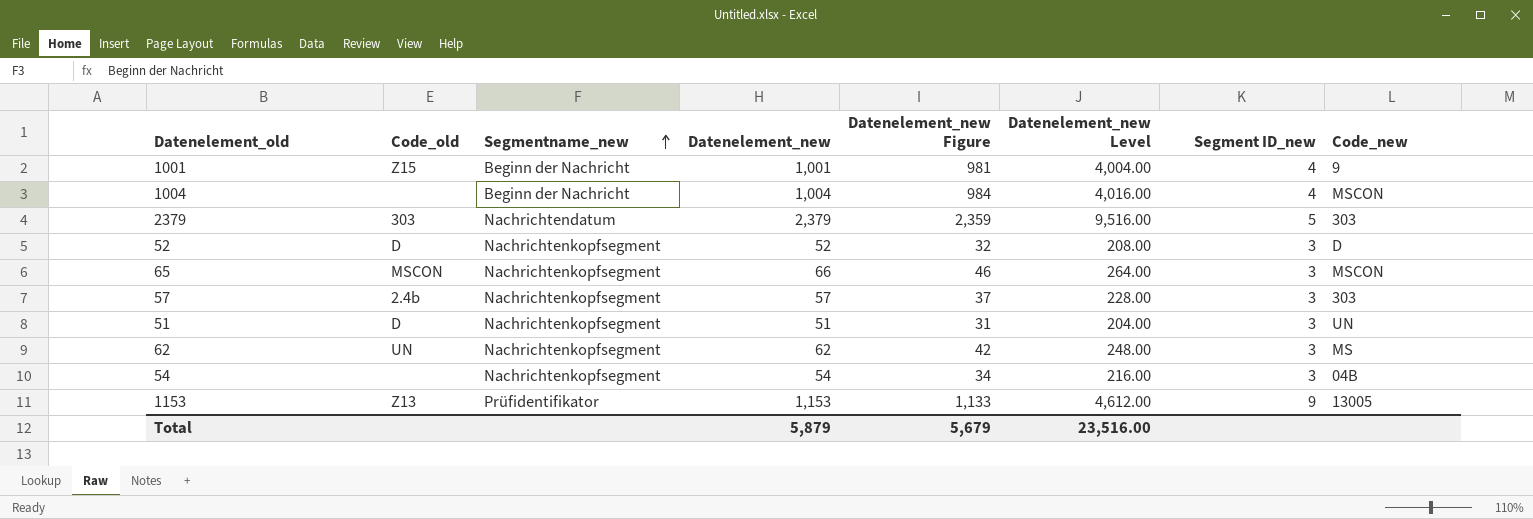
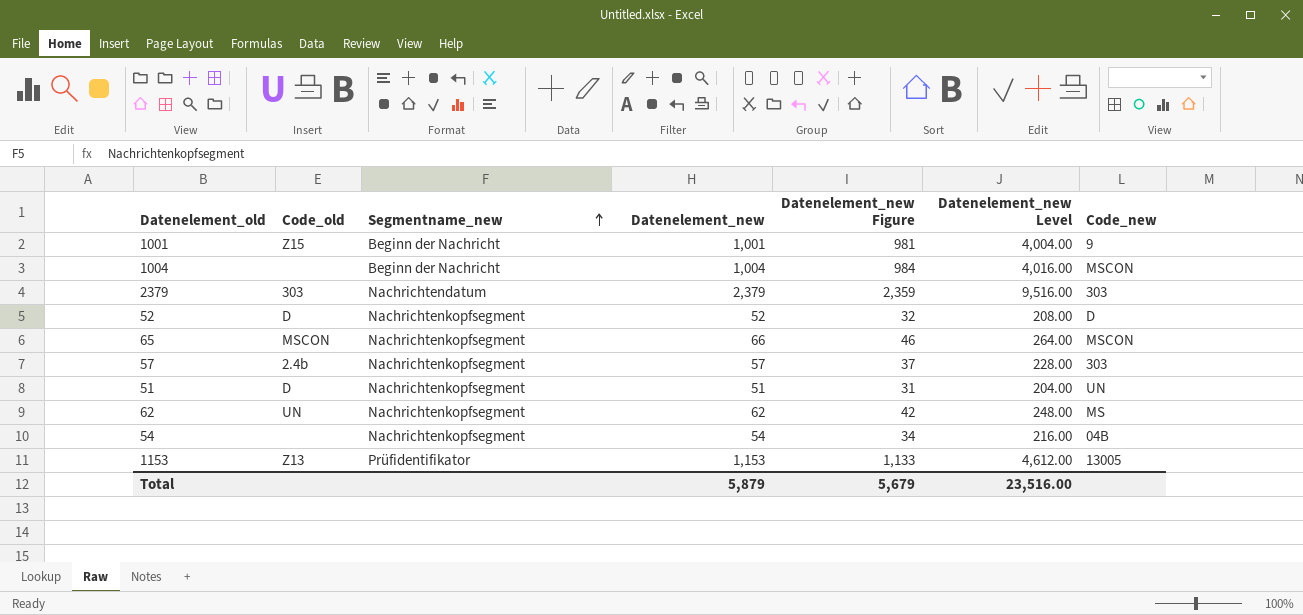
column Segment ID_new | position: 7 -> none

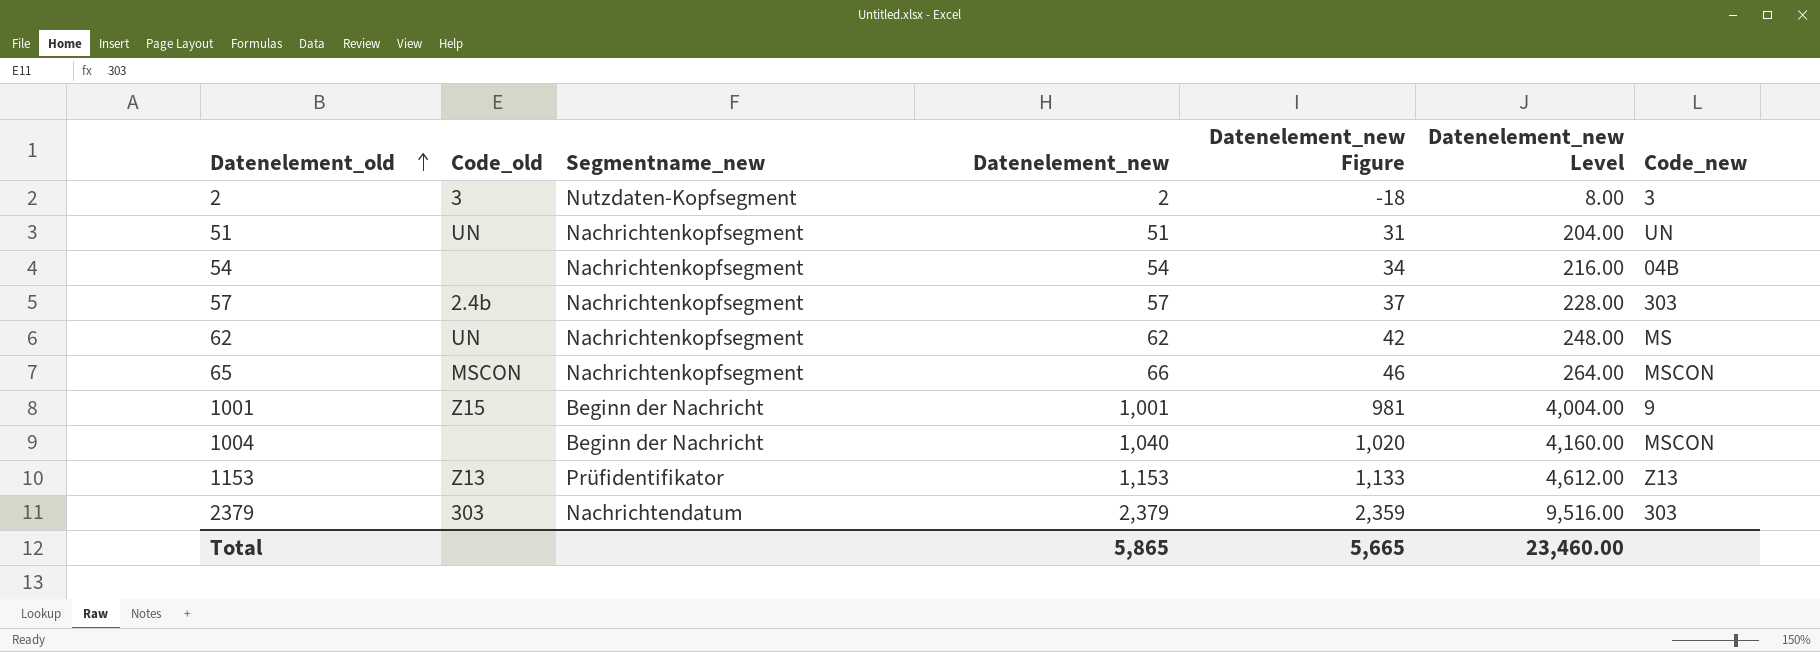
row order: Segmentname_new ascending -> Datenelement_old ascending
row 52: D | Nachrichtenkopfsegment | 52 | 32 | 208.00 | D -> none
row 2: none -> 3 | Nutzdaten-Kopfsegment | 2 | -18 | 8.00 | 3
51 | Code_old: D -> UN
1004 | Datenelement_new: 1,004 -> 1,040
1004 | Datenelement_new Figure: 984 -> 1,020
1004 | Datenelement_new Level: 4,016.00 -> 4,160.00
1153 | Code_new: 13005 -> Z13
Total | Datenelement_new: 5,879 -> 5,865
Total | Datenelement_new Figure: 5,679 -> 5,665
Total | Datenelement_new Level: 23,516.00 -> 23,460.00

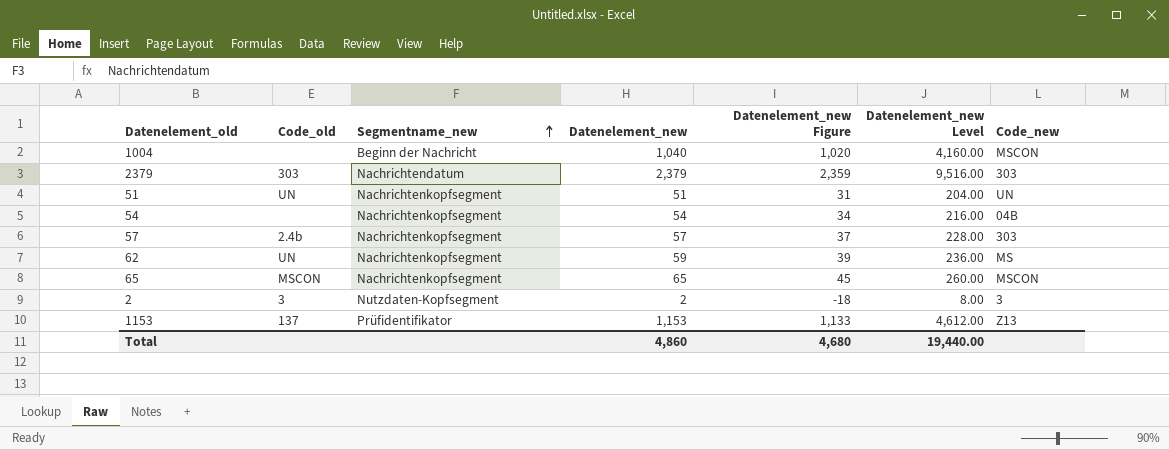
row order: Datenelement_old ascending -> Segmentname_new ascending
row 1001: Z15 | Beginn der Nachricht | 1,001 | 981 | 4,004.00 | 9 -> none
62 | Datenelement_new: 62 -> 59
62 | Datenelement_new Figure: 42 -> 39
62 | Datenelement_new Level: 248.00 -> 236.00
65 | Datenelement_new: 66 -> 65
65 | Datenelement_new Figure: 46 -> 45
65 | Datenelement_new Level: 264.00 -> 260.00
1153 | Code_old: Z13 -> 137
Total | Datenelement_new: 5,865 -> 4,860
Total | Datenelement_new Figure: 5,665 -> 4,680
Total | Datenelement_new Level: 23,460.00 -> 19,440.00

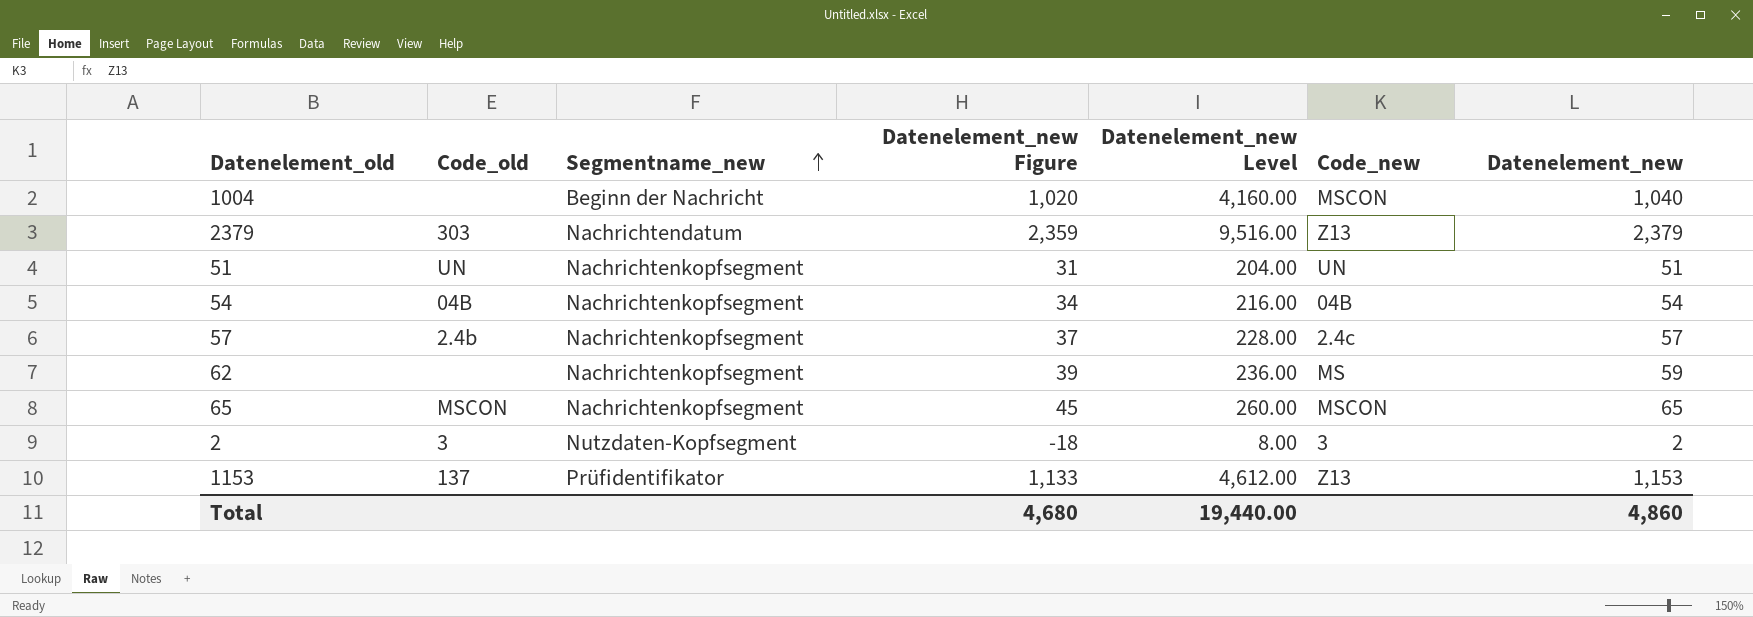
column Datenelement_new | position: 4 -> 7
2379 | Code_new: 303 -> Z13
54 | Code_old: none -> 04B
57 | Code_new: 303 -> 2.4c
62 | Code_old: UN -> none

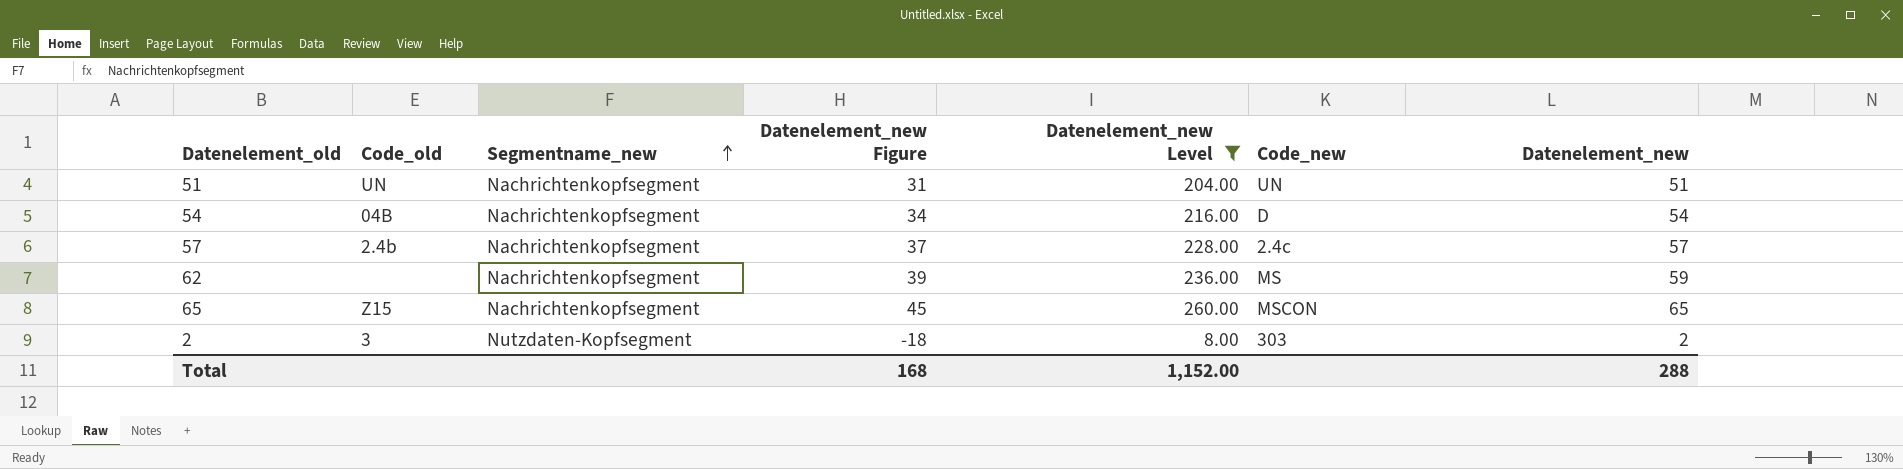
filter: none -> Datenelement_new Level <= 260.00
54 | Code_new: 04B -> D
65 | Code_old: MSCON -> Z15
2 | Code_new: 3 -> 303
Total | Datenelement_new Figure: 4,680 -> 168
Total | Datenelement_new Level: 19,440.00 -> 1,152.00
Total | Datenelement_new: 4,860 -> 288

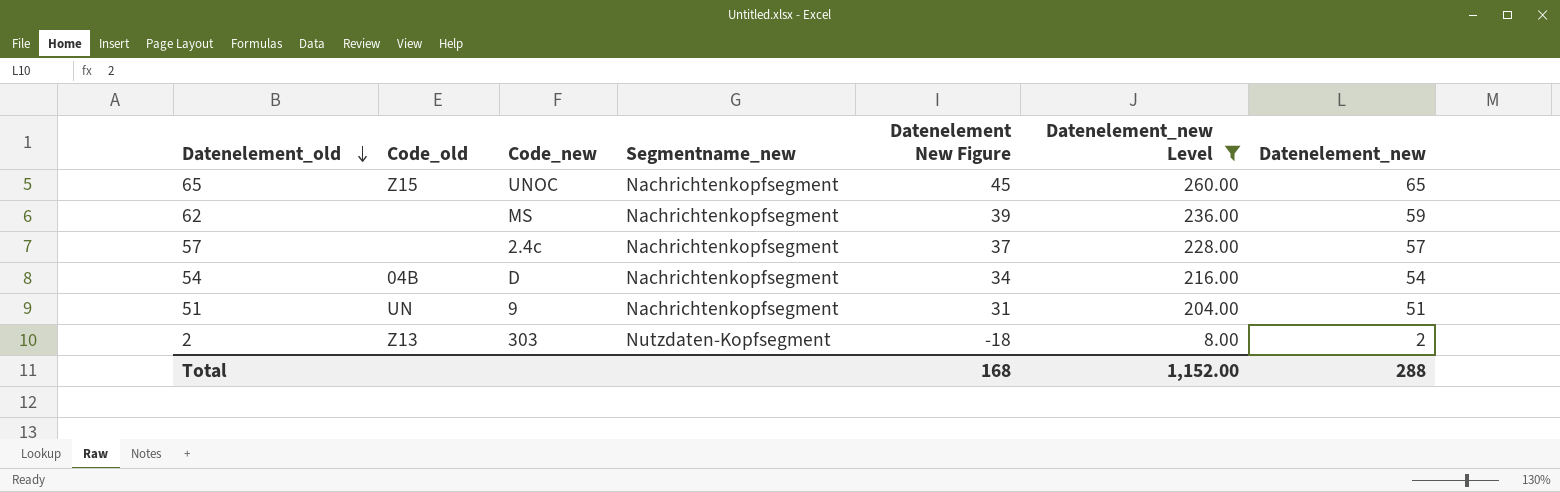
row order: Segmentname_new ascending -> Datenelement_old descending
column Code_new | position: 6 -> 3
column name: Datenelement_new Figure -> Datenelement New Figure
65 | Code_new: MSCON -> UNOC
57 | Code_old: 2.4b -> none
51 | Code_new: UN -> 9
2 | Code_old: 3 -> Z13

